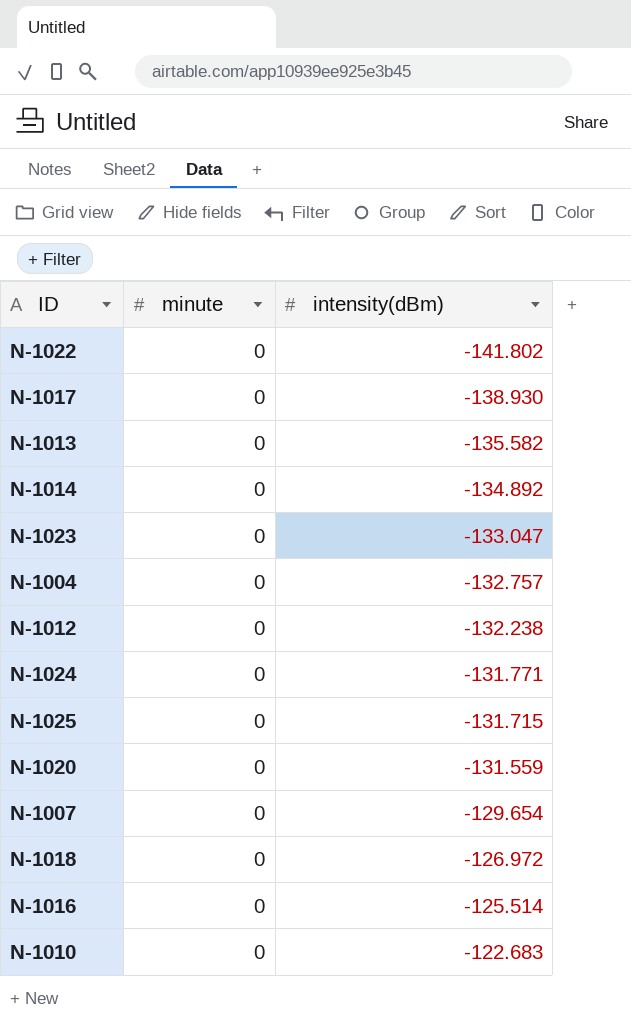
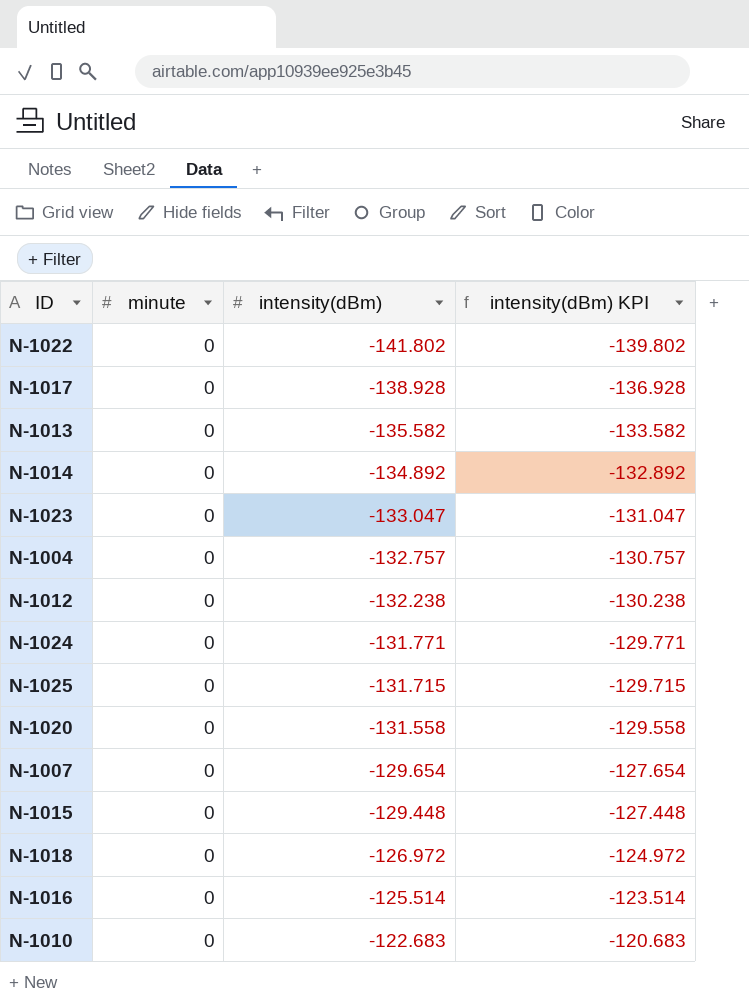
column intensity(dBm) KPI | formula: none -> [intensity(dBm)] + 2
N-1017 | intensity(dBm): -138.930 -> -138.928
N-1020 | intensity(dBm): -131.559 -> -131.558
row N-1015: none -> 0 | -129.448 | -127.448

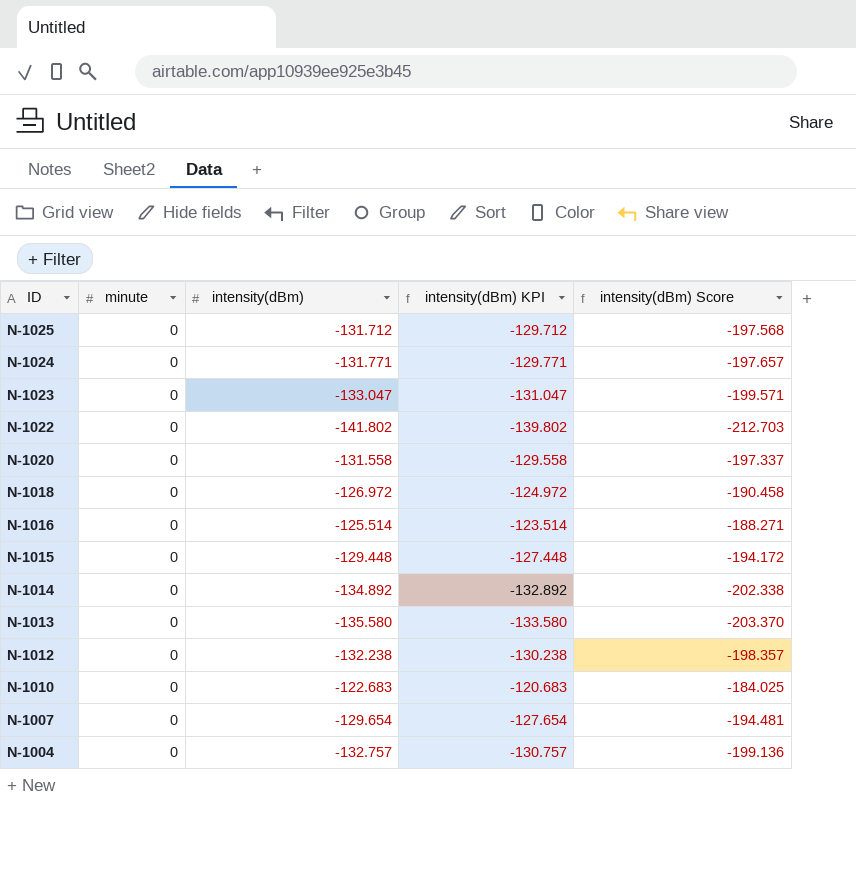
row order: intensity(dBm) ascending -> ID descending
column intensity(dBm) Score | formula: none -> [intensity(dBm)] * 1.5
row N-1017: 0 | -138.928 | -136.928 -> none
N-1025 | intensity(dBm): -131.715 -> -131.712
N-1025 | intensity(dBm) KPI: -129.715 -> -129.712
N-1013 | intensity(dBm): -135.582 -> -135.580
N-1013 | intensity(dBm) KPI: -133.582 -> -133.580

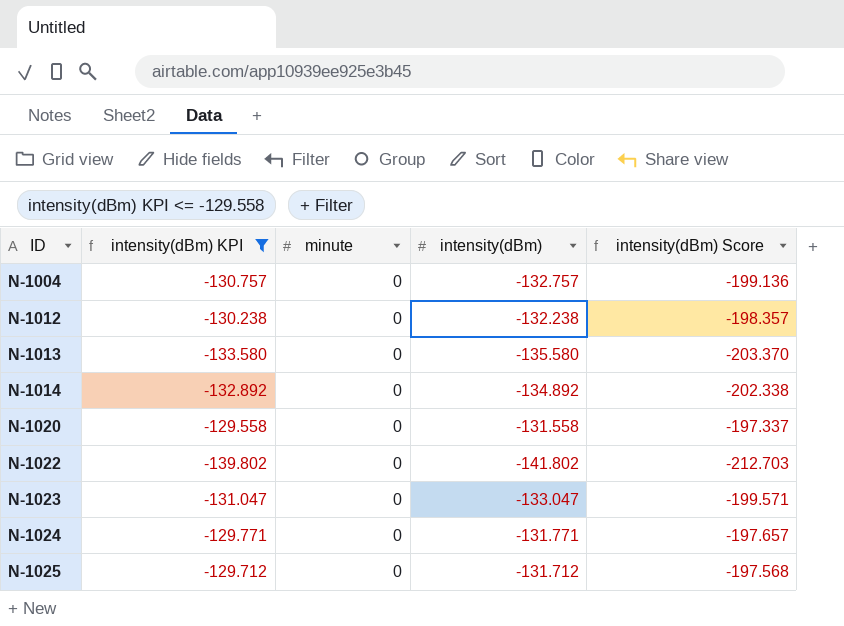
filter: none -> intensity(dBm) KPI <= -129.558
row order: ID descending -> ID ascending
column intensity(dBm) KPI | position: 4 -> 2

